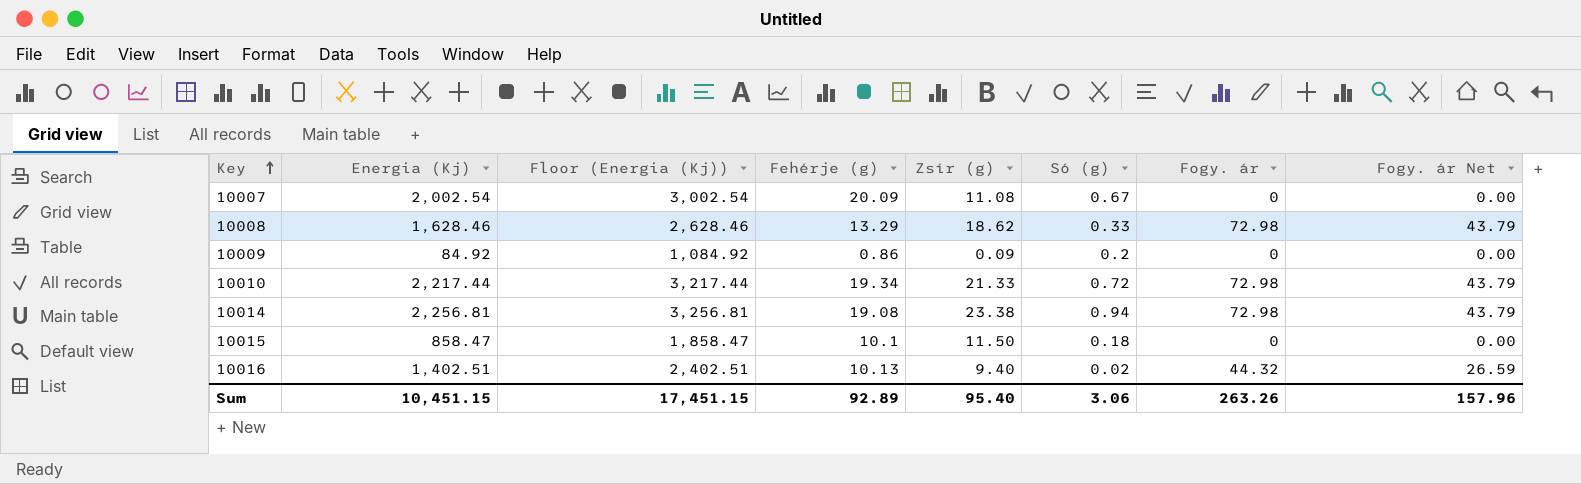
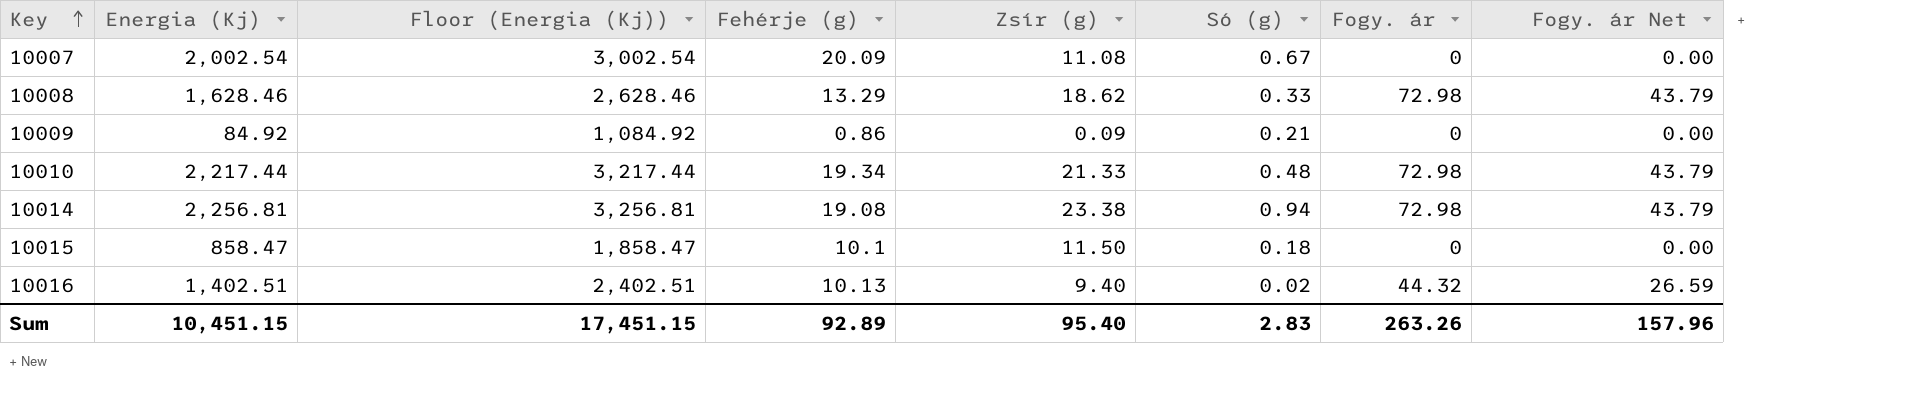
10009 | Só (g): 0.2 -> 0.21
10010 | Só (g): 0.72 -> 0.48
Sum | Só (g): 3.06 -> 2.83

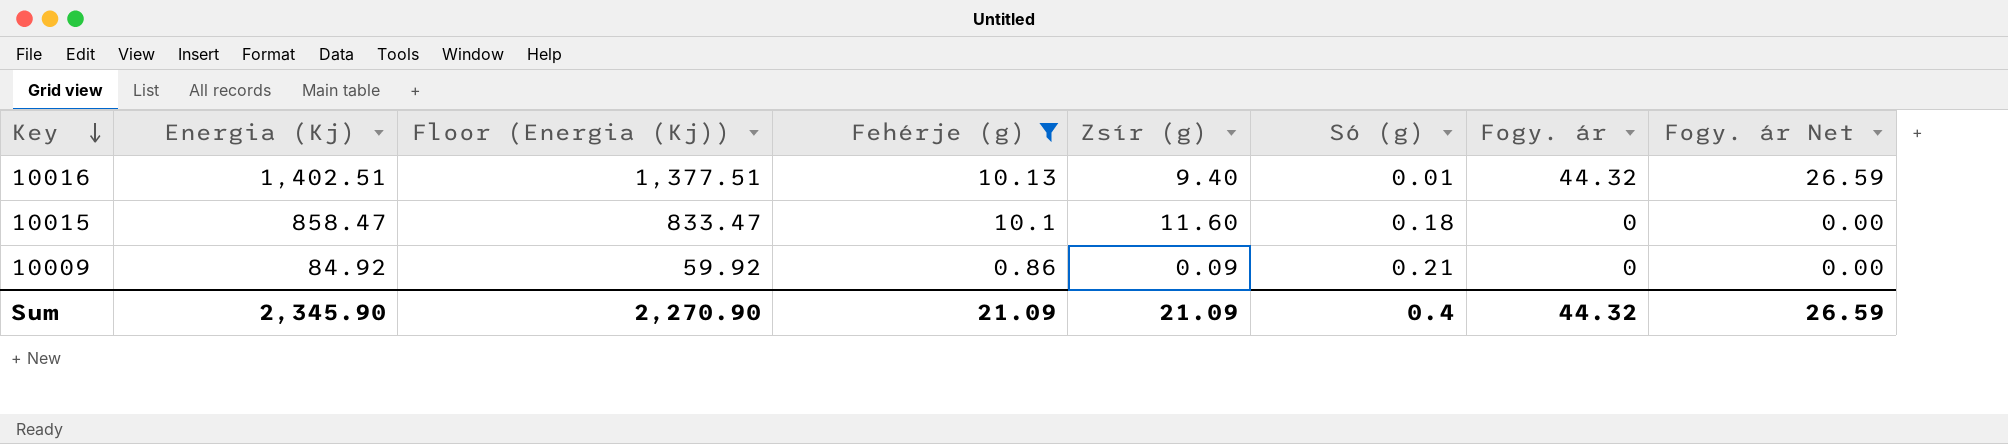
filter: none -> Fehérje (g) <= 10.13
row order: Key ascending -> Key descending
column Floor (Energia (Kj)) | formula: [Energia (Kj)] + 1000 -> [Energia (Kj)] - 25
10016 | Só (g): 0.02 -> 0.01
10015 | Zsír (g): 11.50 -> 11.60
Sum | Energia (Kj): 10,451.15 -> 2,345.90
Sum | Floor (Energia (Kj)): 17,451.15 -> 2,270.90
Sum | Fehérje (g): 92.89 -> 21.09
Sum | Zsír (g): 95.40 -> 21.09
Sum | Só (g): 2.83 -> 0.4
Sum | Fogy. ár: 263.26 -> 44.32
Sum | Fogy. ár Net: 157.96 -> 26.59

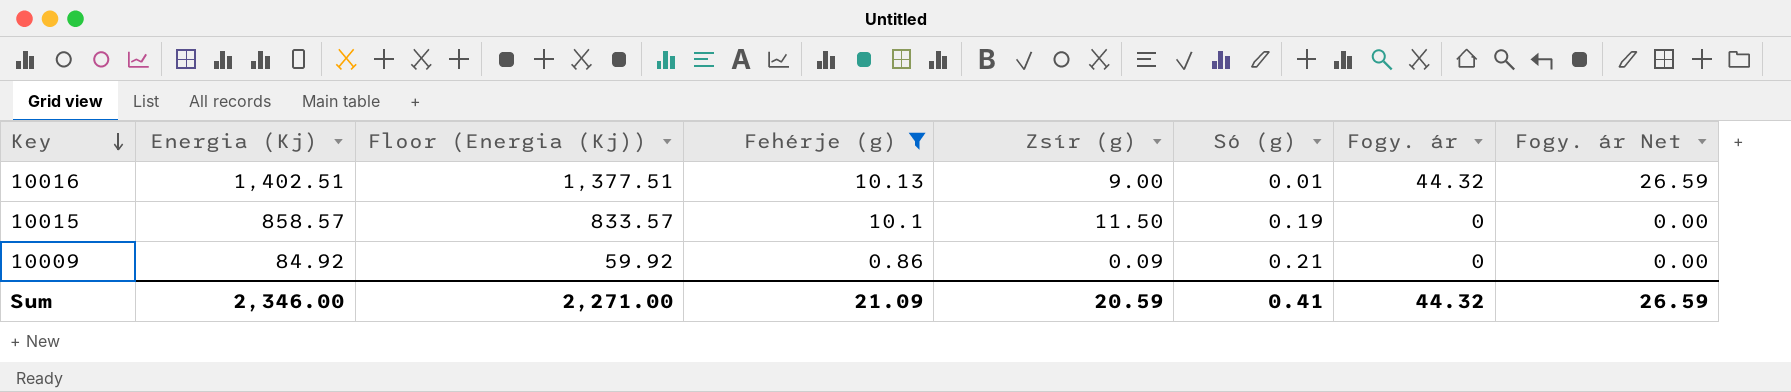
10016 | Zsír (g): 9.40 -> 9.00
10015 | Energia (Kj): 858.47 -> 858.57
10015 | Floor (Energia (Kj)): 833.47 -> 833.57
10015 | Zsír (g): 11.60 -> 11.50
10015 | Só (g): 0.18 -> 0.19
Sum | Energia (Kj): 2,345.90 -> 2,346.00
Sum | Floor (Energia (Kj)): 2,270.90 -> 2,271.00
Sum | Zsír (g): 21.09 -> 20.59
Sum | Só (g): 0.4 -> 0.41

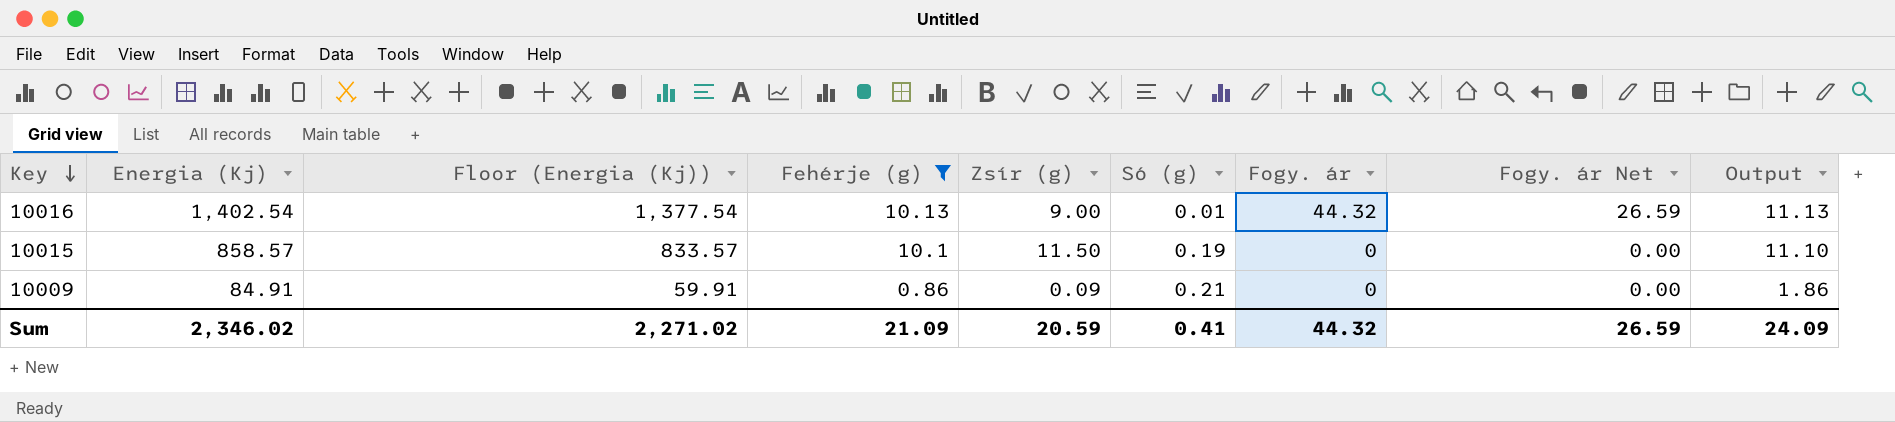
column Output | formula: none -> [Fehérje (g)] + 1
10016 | Energia (Kj): 1,402.51 -> 1,402.54
10016 | Floor (Energia (Kj)): 1,377.51 -> 1,377.54
10009 | Energia (Kj): 84.92 -> 84.91
10009 | Floor (Energia (Kj)): 59.92 -> 59.91
Sum | Energia (Kj): 2,346.00 -> 2,346.02
Sum | Floor (Energia (Kj)): 2,271.00 -> 2,271.02

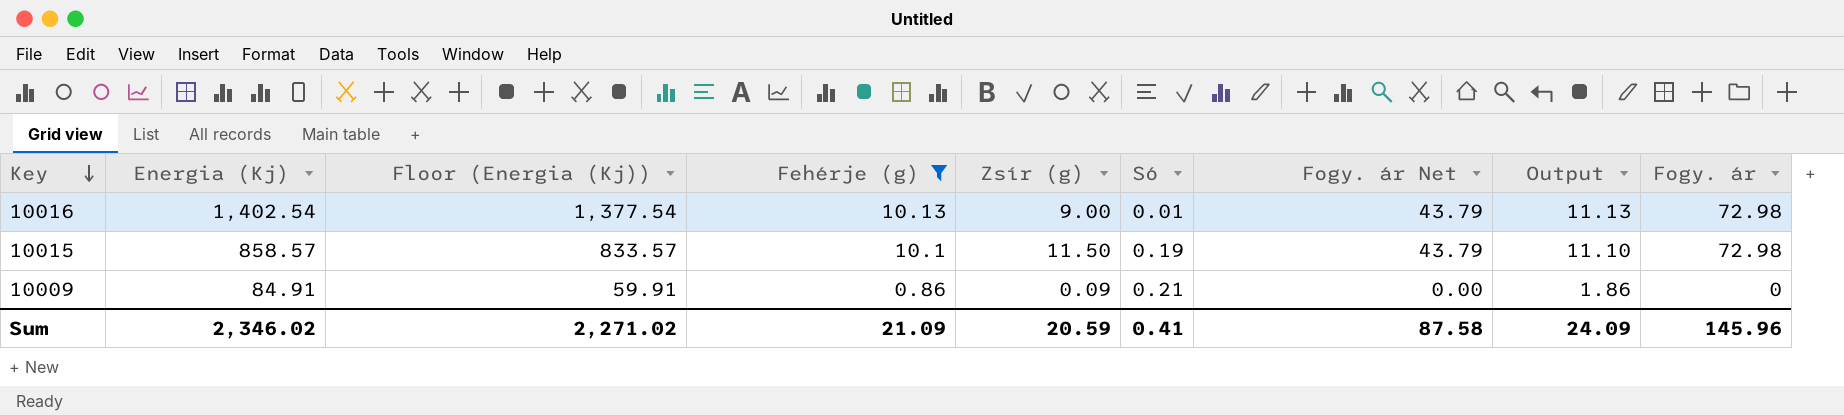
column name: Só (g) -> Só
column Fogy. ár | position: 7 -> 9
10016 | Fogy. ár Net: 26.59 -> 43.79
10016 | Fogy. ár: 44.32 -> 72.98
10015 | Fogy. ár Net: 0.00 -> 43.79
10015 | Fogy. ár: 0 -> 72.98
Sum | Fogy. ár Net: 26.59 -> 87.58
Sum | Fogy. ár: 44.32 -> 145.96

